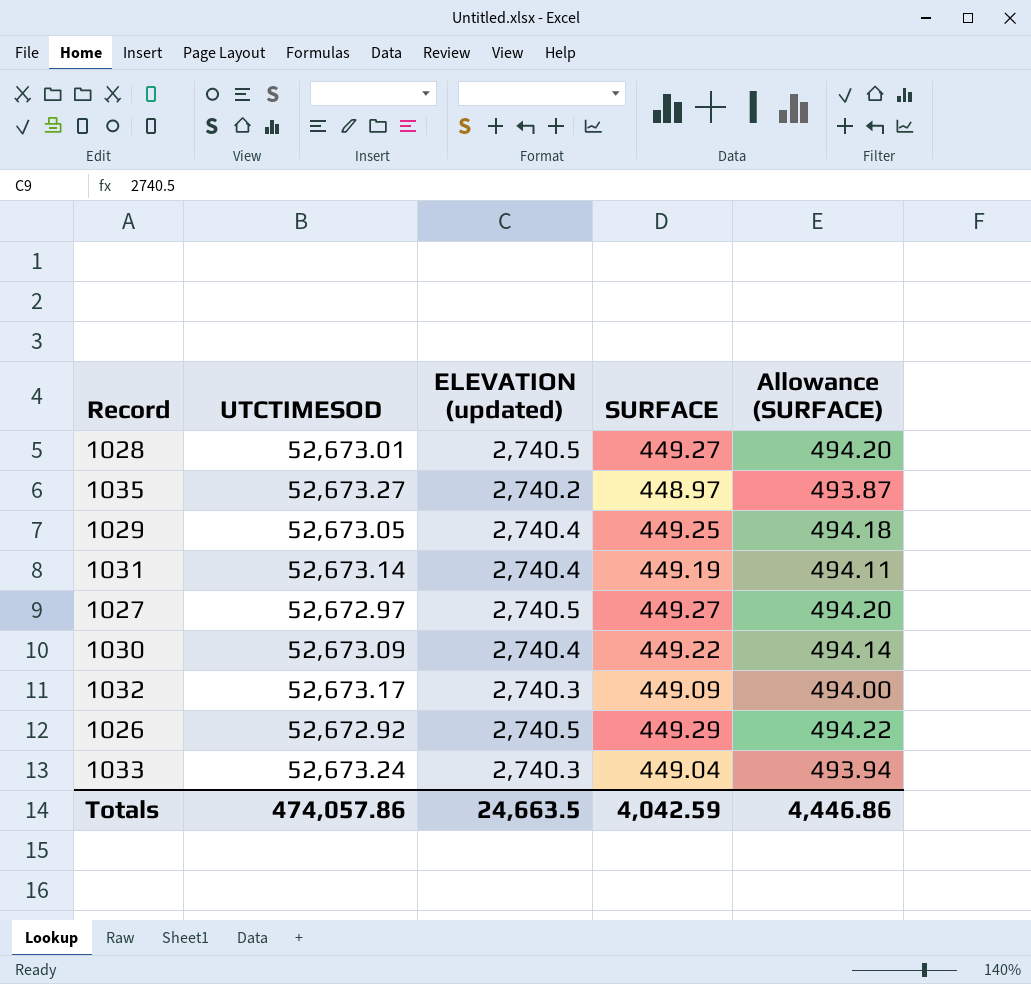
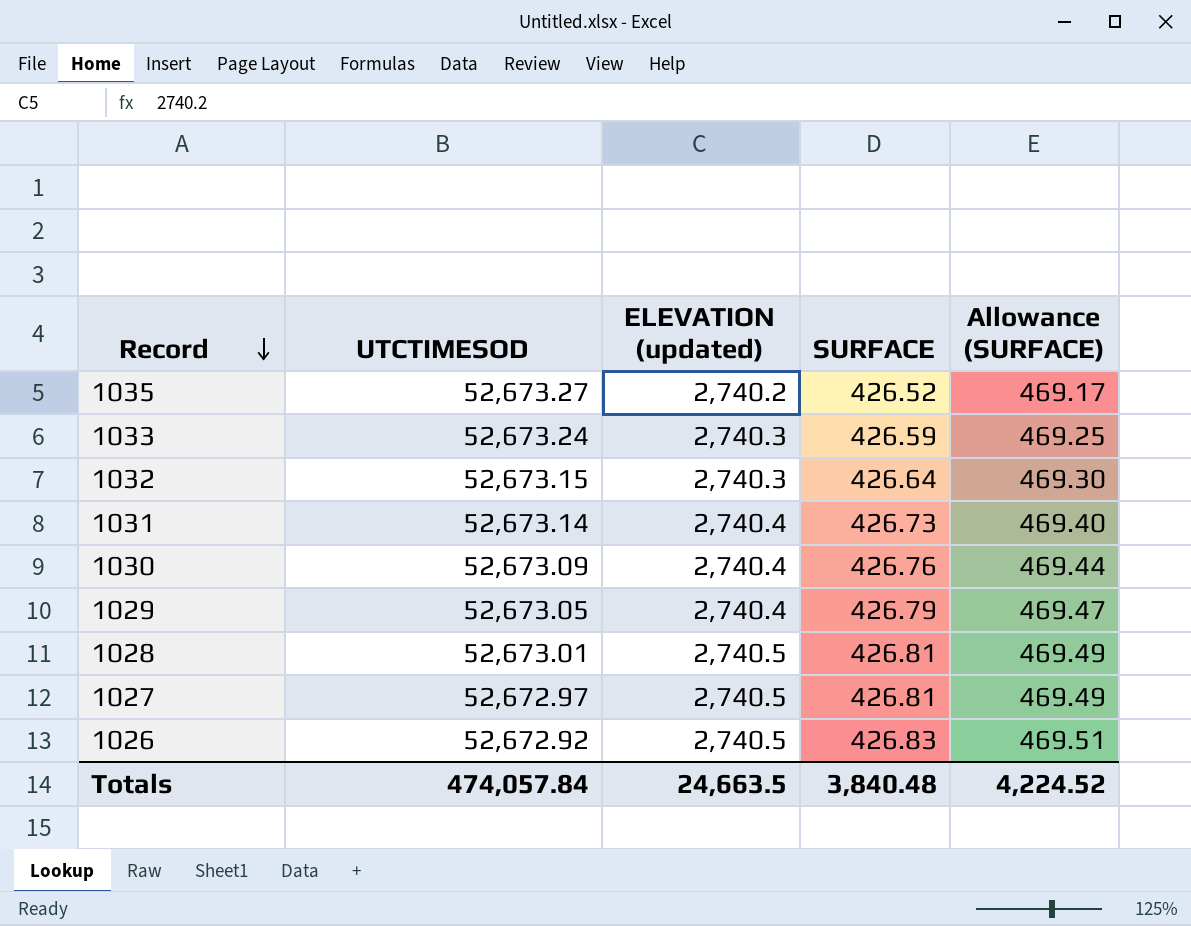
row order: none -> Record descending
1035 | SURFACE: 448.97 -> 426.52
1035 | Allowance (SURFACE): 493.87 -> 469.17
1033 | SURFACE: 449.04 -> 426.59
1033 | Allowance (SURFACE): 493.94 -> 469.25
1032 | UTCTIMESOD: 52,673.17 -> 52,673.15
1032 | SURFACE: 449.09 -> 426.64
1032 | Allowance (SURFACE): 494.00 -> 469.30
1031 | SURFACE: 449.19 -> 426.73
1031 | Allowance (SURFACE): 494.11 -> 469.40
1030 | SURFACE: 449.22 -> 426.76
1030 | Allowance (SURFACE): 494.14 -> 469.44
1029 | SURFACE: 449.25 -> 426.79
1029 | Allowance (SURFACE): 494.18 -> 469.47
1028 | SURFACE: 449.27 -> 426.81
1028 | Allowance (SURFACE): 494.20 -> 469.49
1027 | SURFACE: 449.27 -> 426.81
1027 | Allowance (SURFACE): 494.20 -> 469.49
1026 | SURFACE: 449.29 -> 426.83
1026 | Allowance (SURFACE): 494.22 -> 469.51
Totals | UTCTIMESOD: 474,057.86 -> 474,057.84
Totals | SURFACE: 4,042.59 -> 3,840.48
Totals | Allowance (SURFACE): 4,446.86 -> 4,224.52

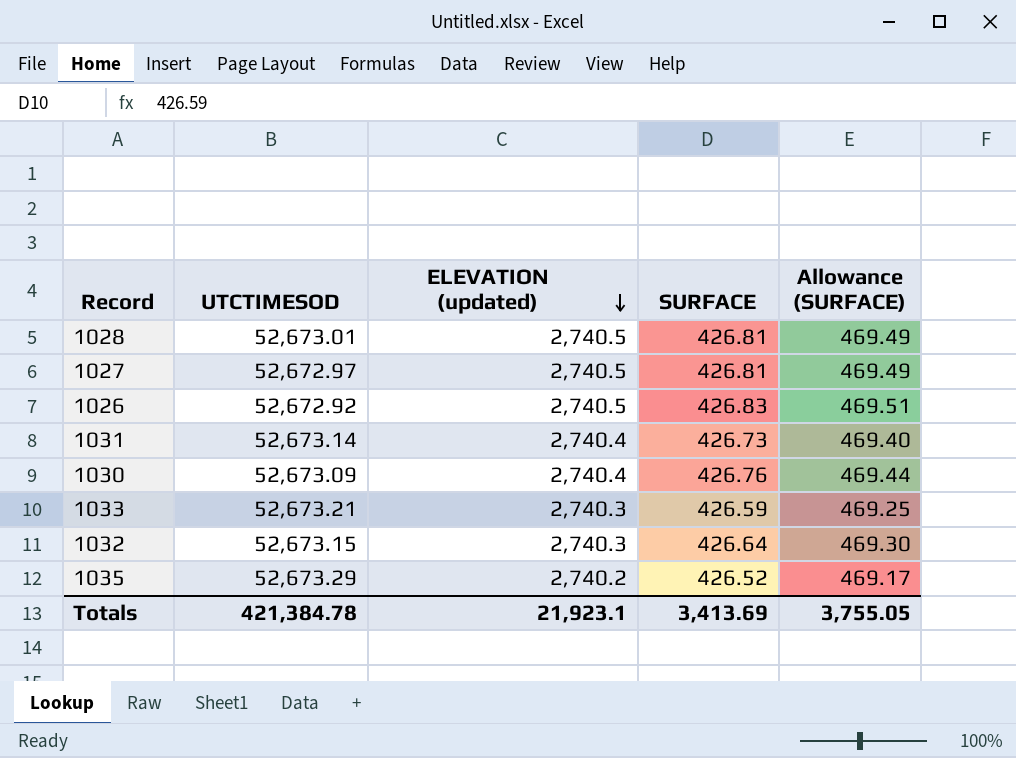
row order: Record descending -> ELEVATION (updated) descending
row 1029: 52,673.05 | 2,740.4 | 426.79 | 469.47 -> none
1033 | UTCTIMESOD: 52,673.24 -> 52,673.21
1035 | UTCTIMESOD: 52,673.27 -> 52,673.29
Totals | UTCTIMESOD: 474,057.84 -> 421,384.78
Totals | ELEVATION (updated): 24,663.5 -> 21,923.1
Totals | SURFACE: 3,840.48 -> 3,413.69
Totals | Allowance (SURFACE): 4,224.52 -> 3,755.05

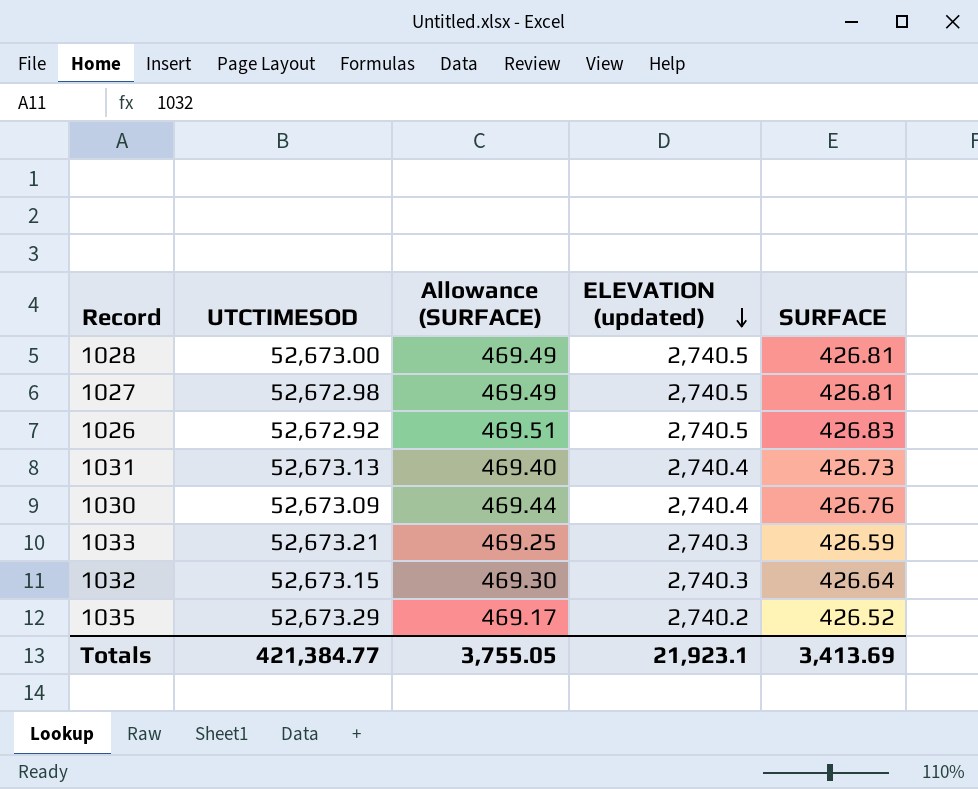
column Allowance (SURFACE) | position: 5 -> 3
1028 | UTCTIMESOD: 52,673.01 -> 52,673.00
1027 | UTCTIMESOD: 52,672.97 -> 52,672.98
1031 | UTCTIMESOD: 52,673.14 -> 52,673.13
Totals | UTCTIMESOD: 421,384.78 -> 421,384.77

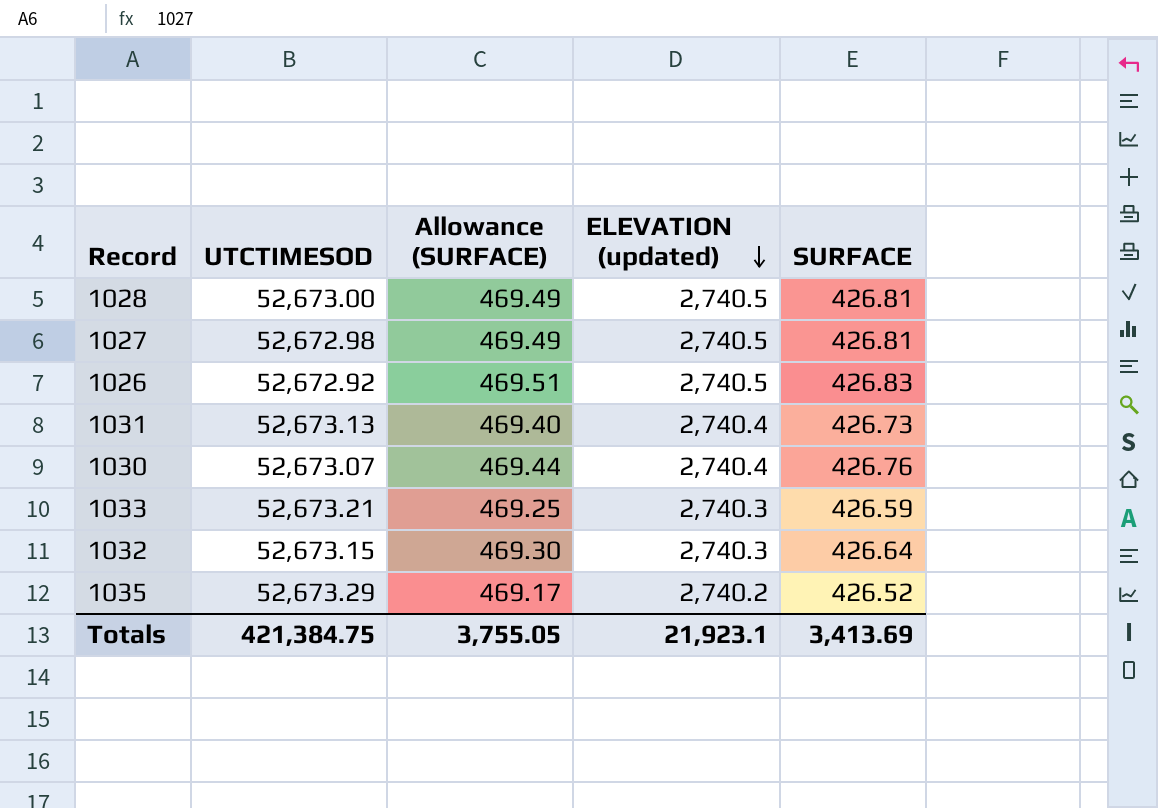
1030 | UTCTIMESOD: 52,673.09 -> 52,673.07
Totals | UTCTIMESOD: 421,384.77 -> 421,384.75

